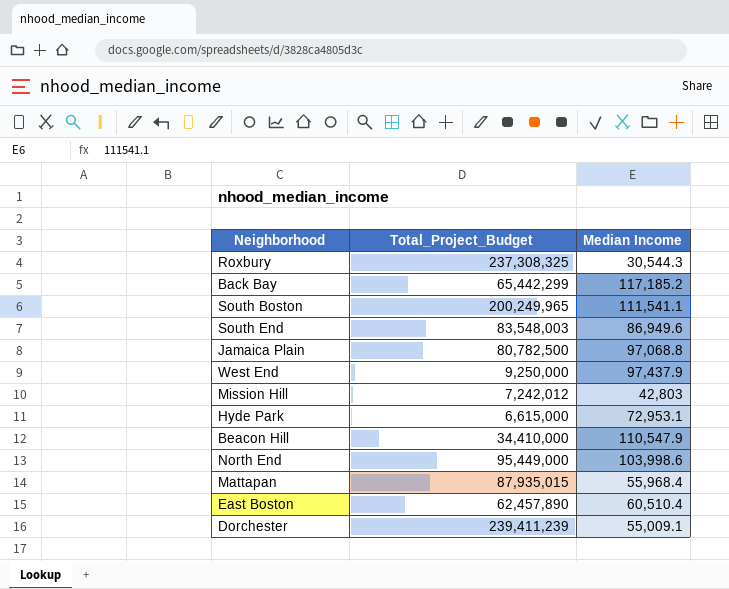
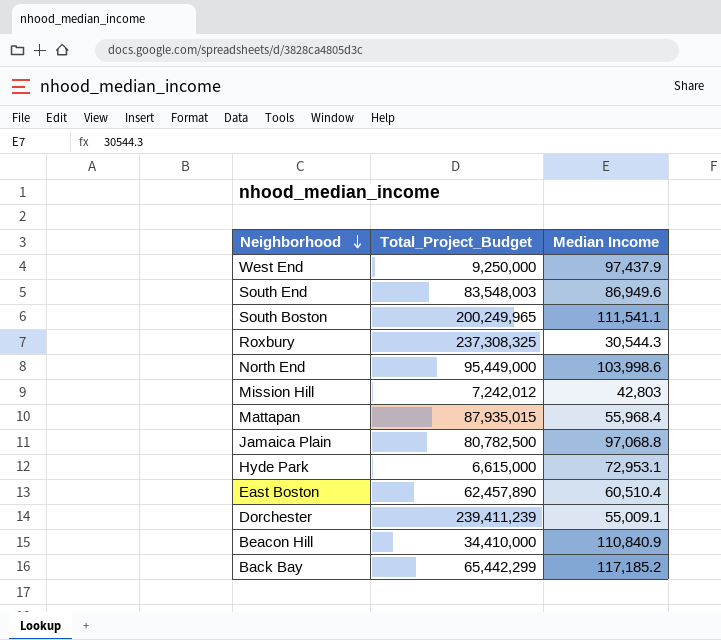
row order: none -> Neighborhood descending
Beacon Hill | Median Income: 110,547.9 -> 110,840.9

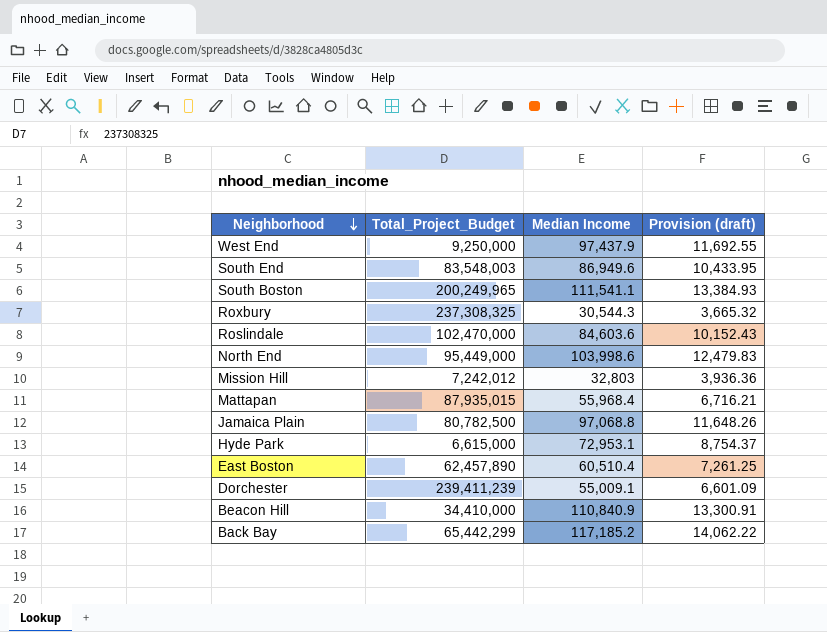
column Provision (draft) | formula: none -> [Median Income] * 0.12
row Roslindale: none -> 102,470,000 | 84,603.6 | 10,152.43
Mission Hill | Median Income: 42,803 -> 32,803

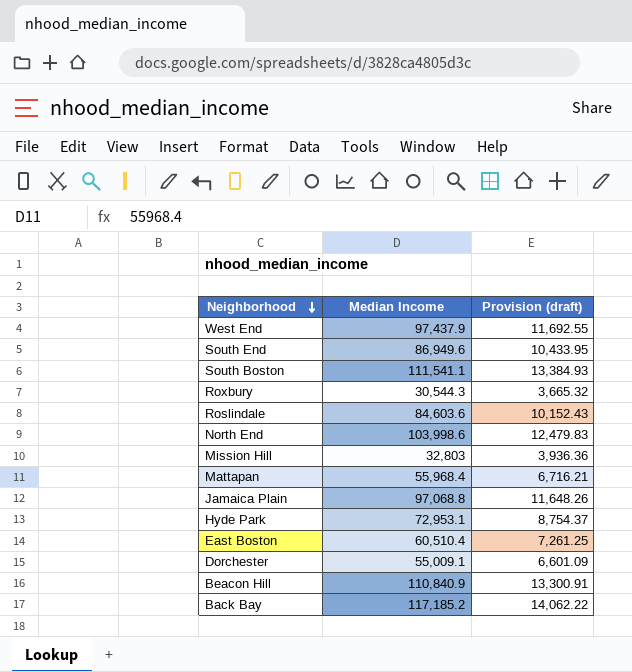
column Total_Project_Budget | position: 2 -> none

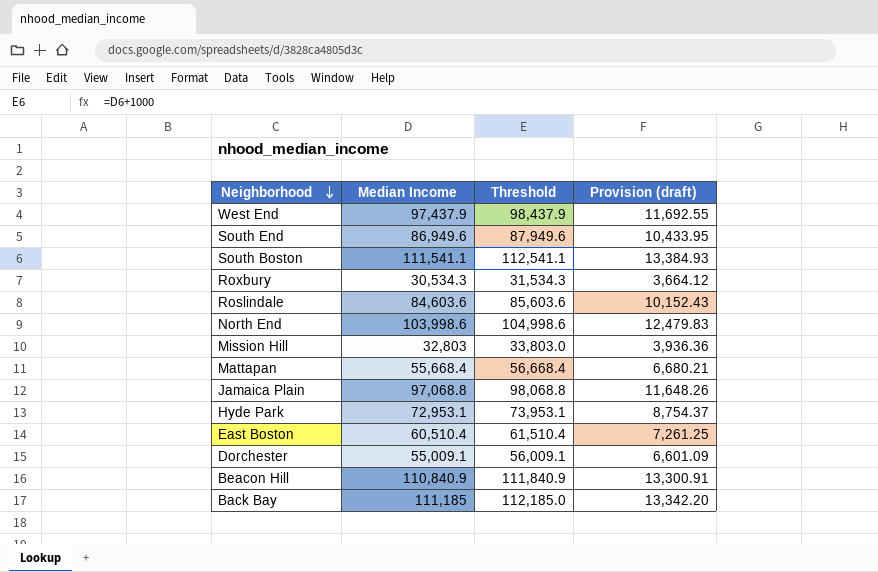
column Threshold | formula: none -> [Median Income] + 1000
Roxbury | Median Income: 30,544.3 -> 30,534.3
Roxbury | Provision (draft): 3,665.32 -> 3,664.12
Mattapan | Median Income: 55,968.4 -> 55,668.4
Mattapan | Provision (draft): 6,716.21 -> 6,680.21
Back Bay | Median Income: 117,185.2 -> 111,185
Back Bay | Provision (draft): 14,062.22 -> 13,342.20

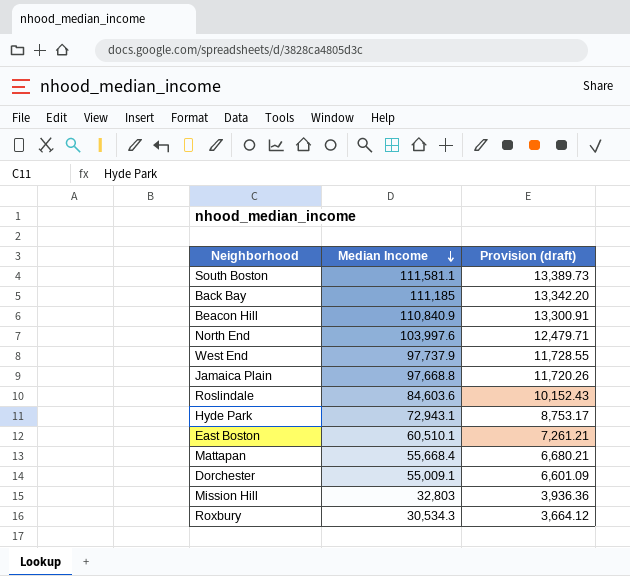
row order: Neighborhood descending -> Median Income descending
column Threshold | formula: [Median Income] + 1000 -> none
row South End: 86,949.6 | 87,949.6 | 10,433.95 -> none
South Boston | Median Income: 111,541.1 -> 111,581.1
South Boston | Provision (draft): 13,384.93 -> 13,389.73
North End | Median Income: 103,998.6 -> 103,997.6
North End | Provision (draft): 12,479.83 -> 12,479.71
West End | Median Income: 97,437.9 -> 97,737.9
West End | Provision (draft): 11,692.55 -> 11,728.55
Jamaica Plain | Median Income: 97,068.8 -> 97,668.8
Jamaica Plain | Provision (draft): 11,648.26 -> 11,720.26
Hyde Park | Median Income: 72,953.1 -> 72,943.1
Hyde Park | Provision (draft): 8,754.37 -> 8,753.17
East Boston | Median Income: 60,510.4 -> 60,510.1
East Boston | Provision (draft): 7,261.25 -> 7,261.21

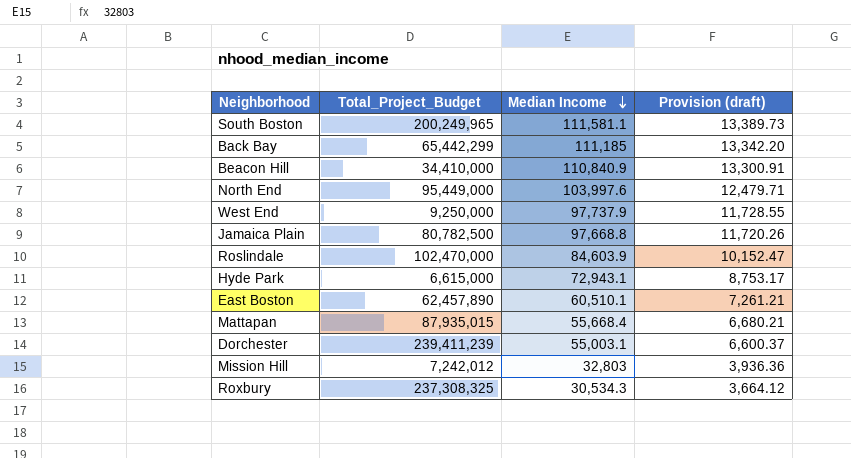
column Total_Project_Budget | position: none -> 2
Roslindale | Median Income: 84,603.6 -> 84,603.9
Roslindale | Provision (draft): 10,152.43 -> 10,152.47
Dorchester | Median Income: 55,009.1 -> 55,003.1
Dorchester | Provision (draft): 6,601.09 -> 6,600.37

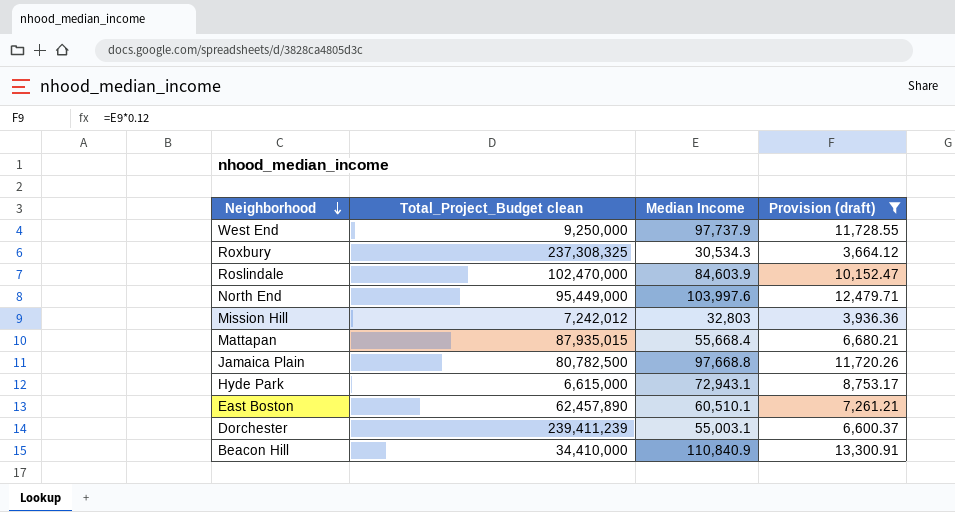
filter: none -> Provision (draft) <= 13,300.91
row order: Median Income descending -> Neighborhood descending
column name: Total_Project_Budget -> Total_Project_Budget clean

